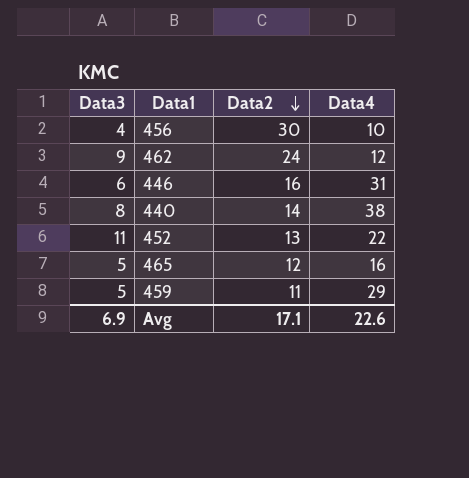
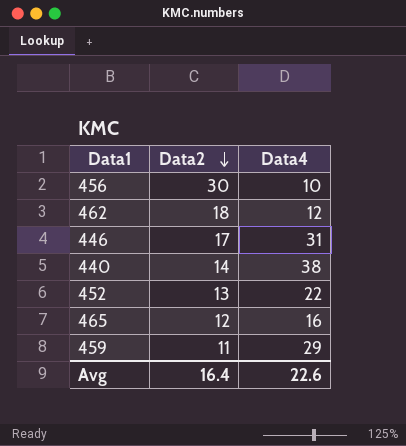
column Data3 | position: 1 -> none
462 | Data2: 24 -> 18
446 | Data2: 16 -> 17
Avg | Data2: 17.1 -> 16.4

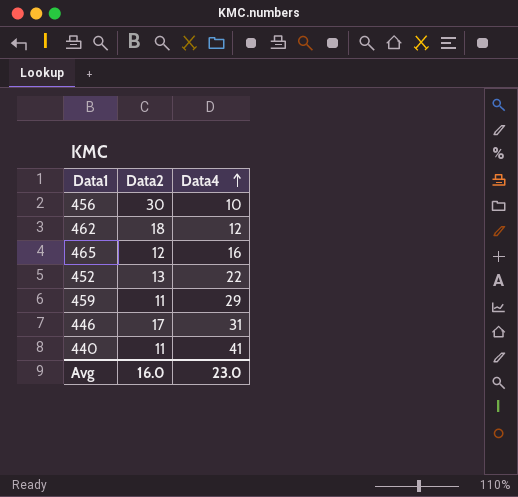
row order: Data2 descending -> Data4 ascending
440 | Data2: 14 -> 11
440 | Data4: 38 -> 41
Avg | Data2: 16.4 -> 16.0
Avg | Data4: 22.6 -> 23.0

